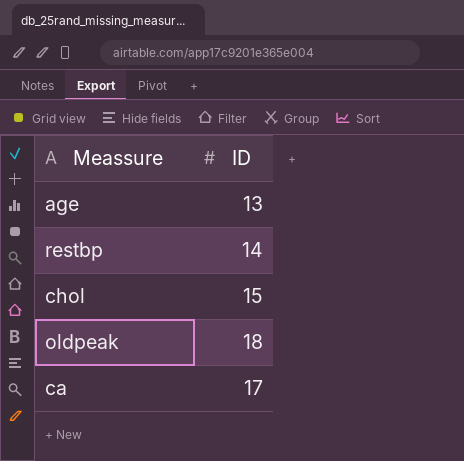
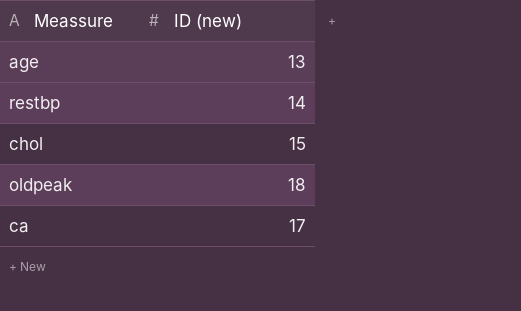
column name: ID -> ID (new)

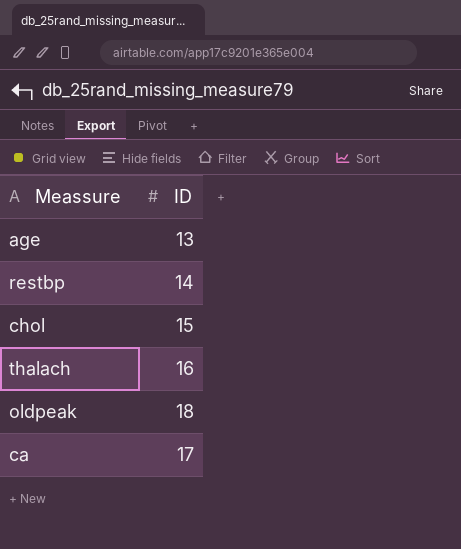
column name: ID (new) -> ID
row thalach: none -> 16

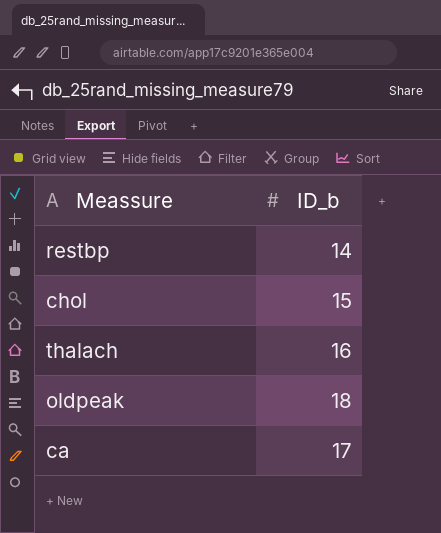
column name: ID -> ID_b
row age: 13 -> none

